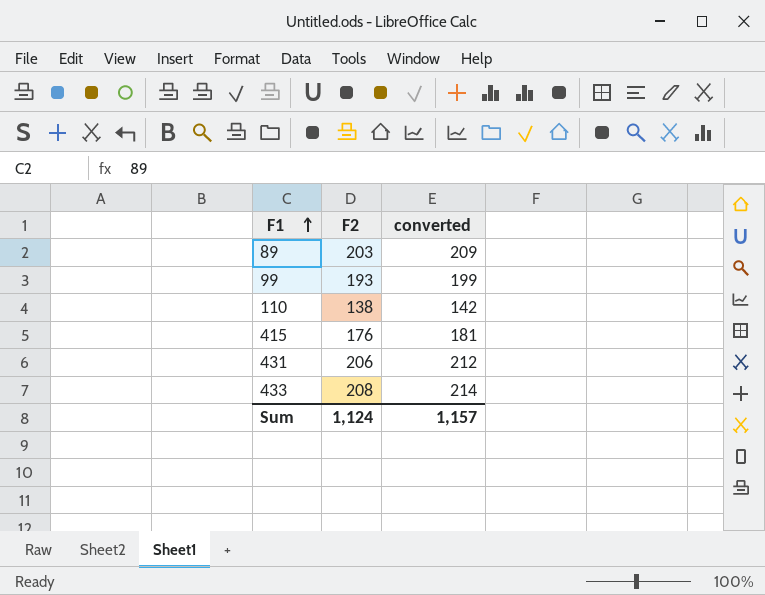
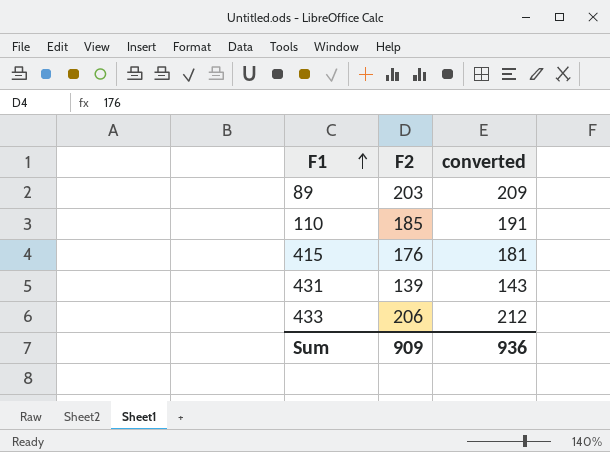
row 99: 193 | 199 -> none
110 | F2: 138 -> 185
110 | converted: 142 -> 191
431 | F2: 206 -> 139
431 | converted: 212 -> 143
433 | F2: 208 -> 206
433 | converted: 214 -> 212
Sum | F2: 1,124 -> 909
Sum | converted: 1,157 -> 936

